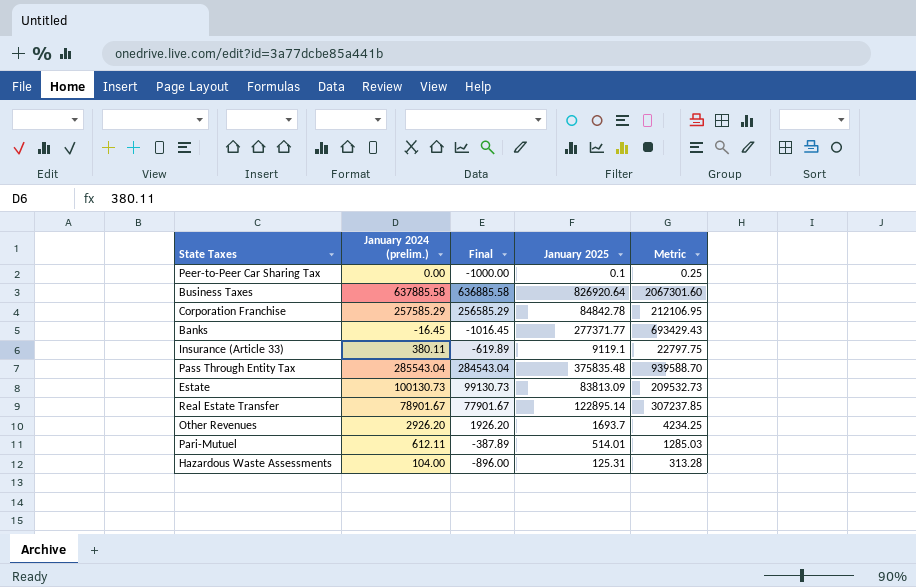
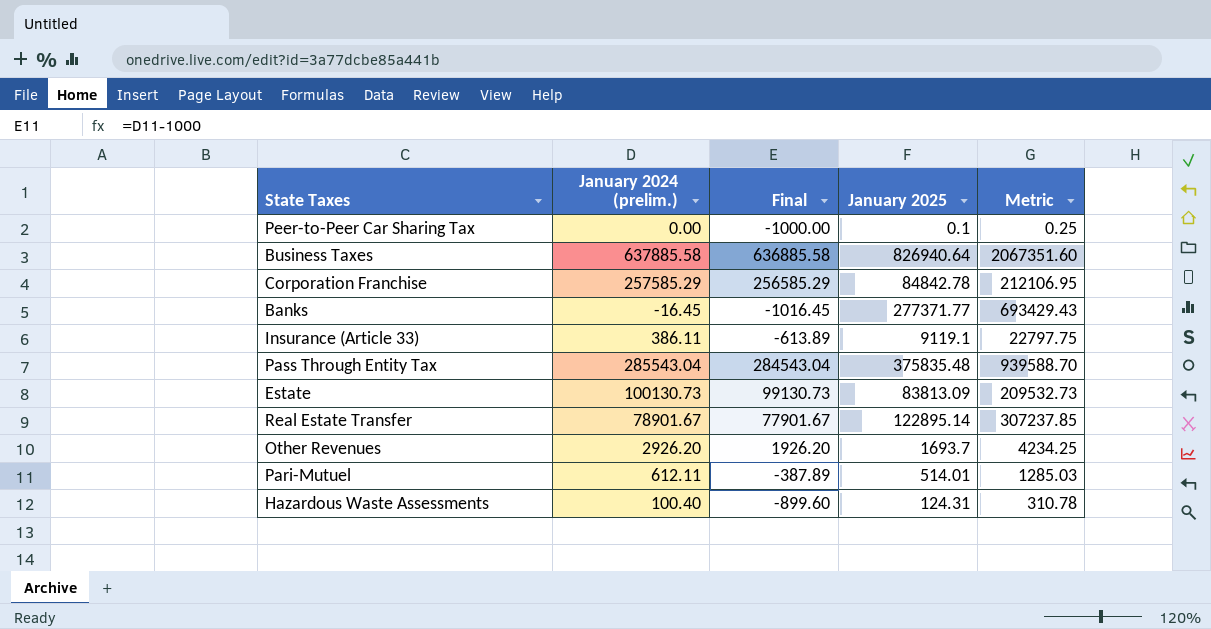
Business Taxes | January 2025: 826920.64 -> 826940.64
Business Taxes | Metric: 2067301.60 -> 2067351.60
Insurance (Article 33) | January 2024 (prelim.): 380.11 -> 386.11
Insurance (Article 33) | Final: -619.89 -> -613.89
Hazardous Waste Assessments | January 2024 (prelim.): 104.00 -> 100.40
Hazardous Waste Assessments | Final: -896.00 -> -899.60
Hazardous Waste Assessments | January 2025: 125.31 -> 124.31
Hazardous Waste Assessments | Metric: 313.28 -> 310.78

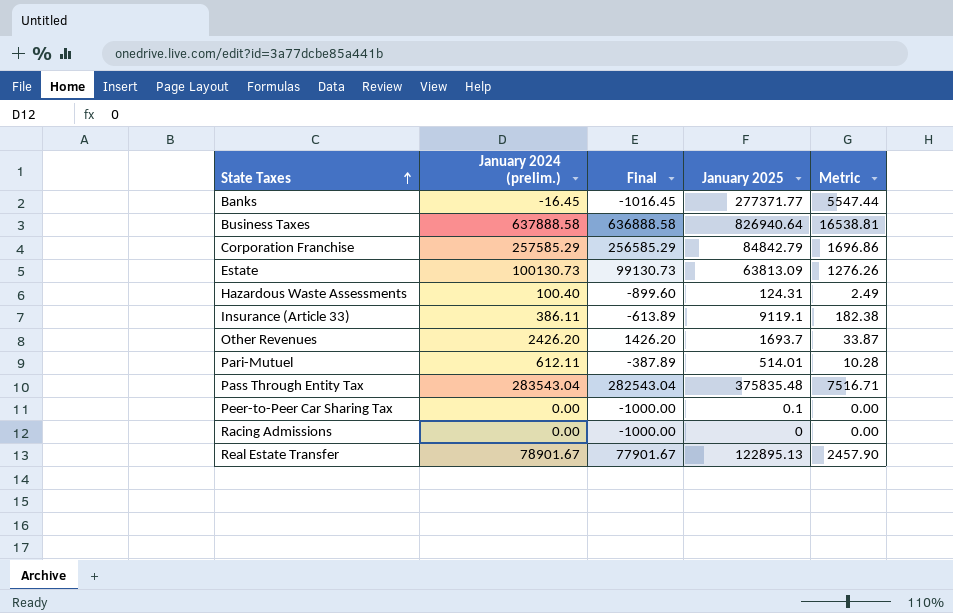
row order: none -> State Taxes ascending
column Metric | formula: [January 2025] * 2.5 -> [January 2025] * 0.02
Business Taxes | January 2024 (prelim.): 637885.58 -> 637888.58
Business Taxes | Final: 636885.58 -> 636888.58
Corporation Franchise | January 2025: 84842.78 -> 84842.79
Estate | January 2025: 83813.09 -> 63813.09
Other Revenues | January 2024 (prelim.): 2926.20 -> 2426.20
Other Revenues | Final: 1926.20 -> 1426.20
Pass Through Entity Tax | January 2024 (prelim.): 285543.04 -> 283543.04
Pass Through Entity Tax | Final: 284543.04 -> 282543.04
row Racing Admissions: none -> 0.00 | -1000.00 | 0 | 0.00
Real Estate Transfer | January 2025: 122895.14 -> 122895.13

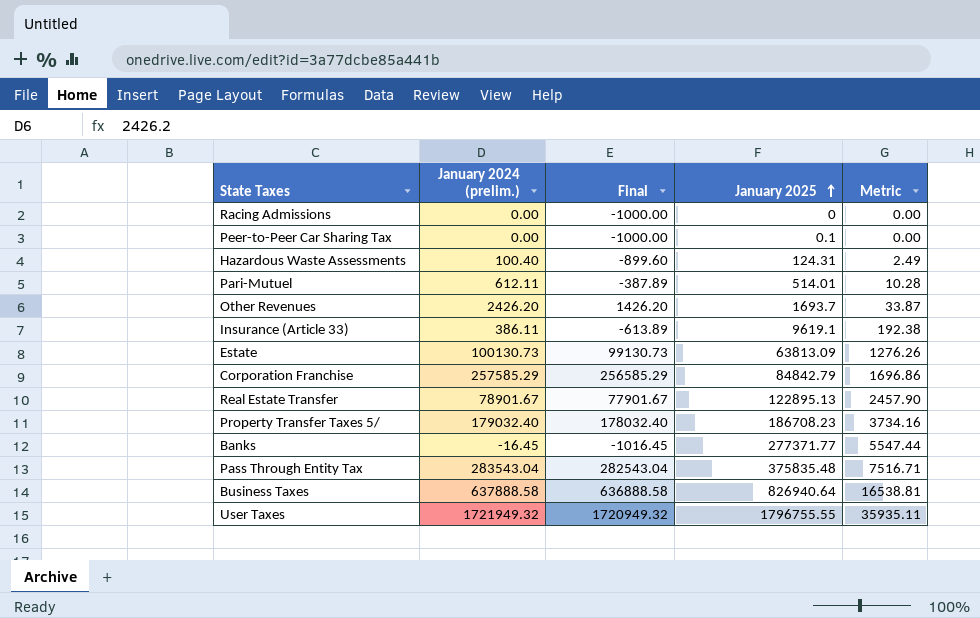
row order: State Taxes ascending -> January 2025 ascending
Insurance (Article 33) | January 2025: 9119.1 -> 9619.1
Insurance (Article 33) | Metric: 182.38 -> 192.38
row Property Transfer Taxes 5/: none -> 179032.40 | 178032.40 | 186708.23 | 3734.16
row User Taxes: none -> 1721949.32 | 1720949.32 | 1796755.55 | 35935.11

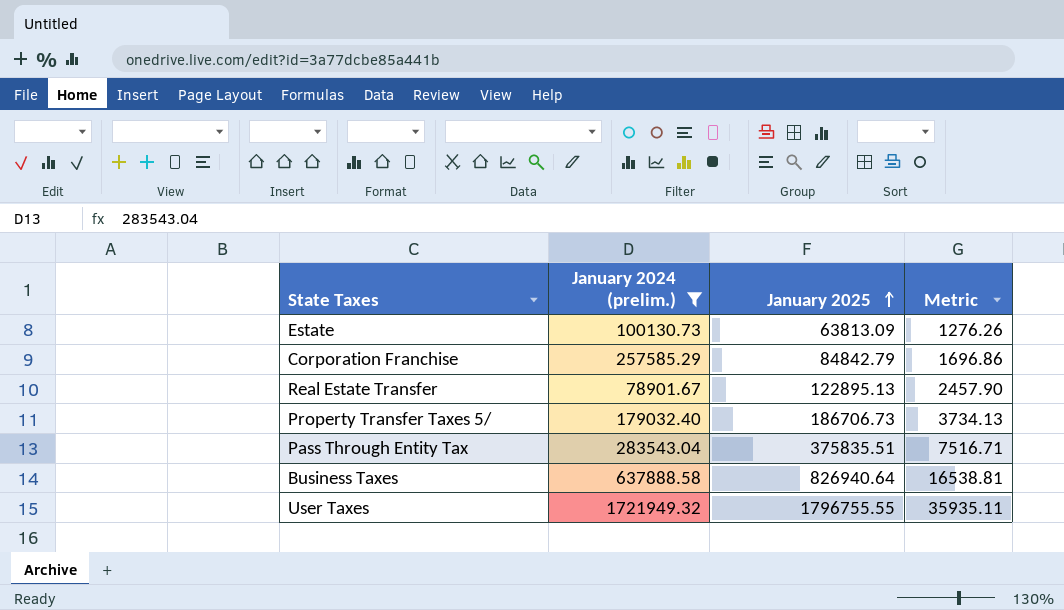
filter: none -> January 2024 (prelim.) >= 78901.67
column Final | formula: [January 2024 (prelim.)] - 1000 -> none
Property Transfer Taxes 5/ | January 2025: 186708.23 -> 186706.73
Property Transfer Taxes 5/ | Metric: 3734.16 -> 3734.13
Pass Through Entity Tax | January 2025: 375835.48 -> 375835.51

